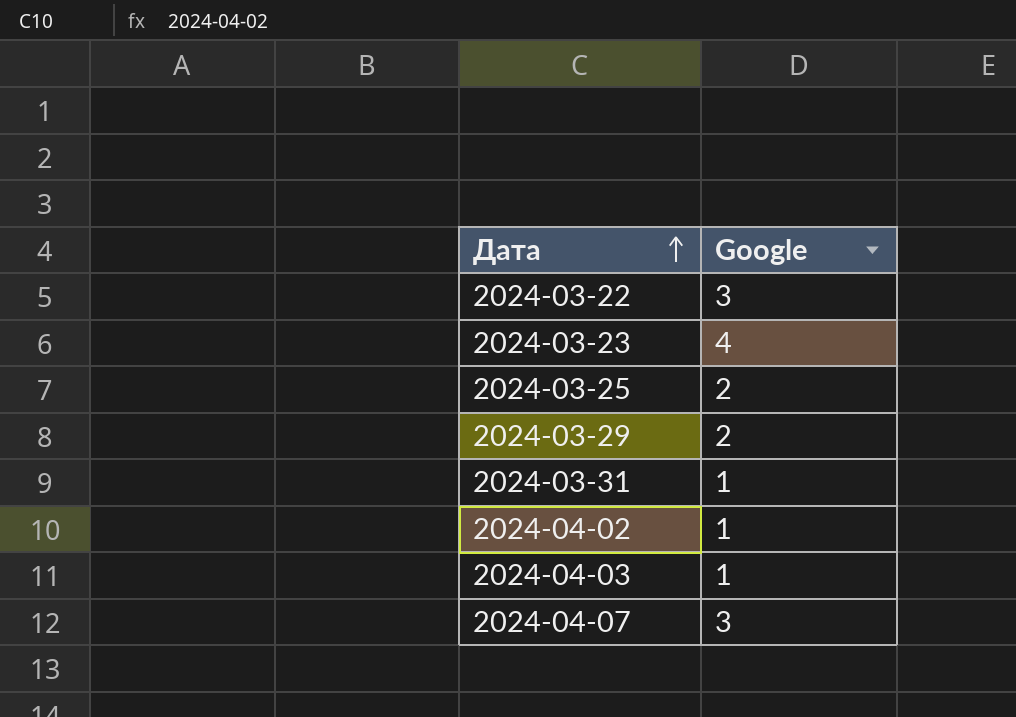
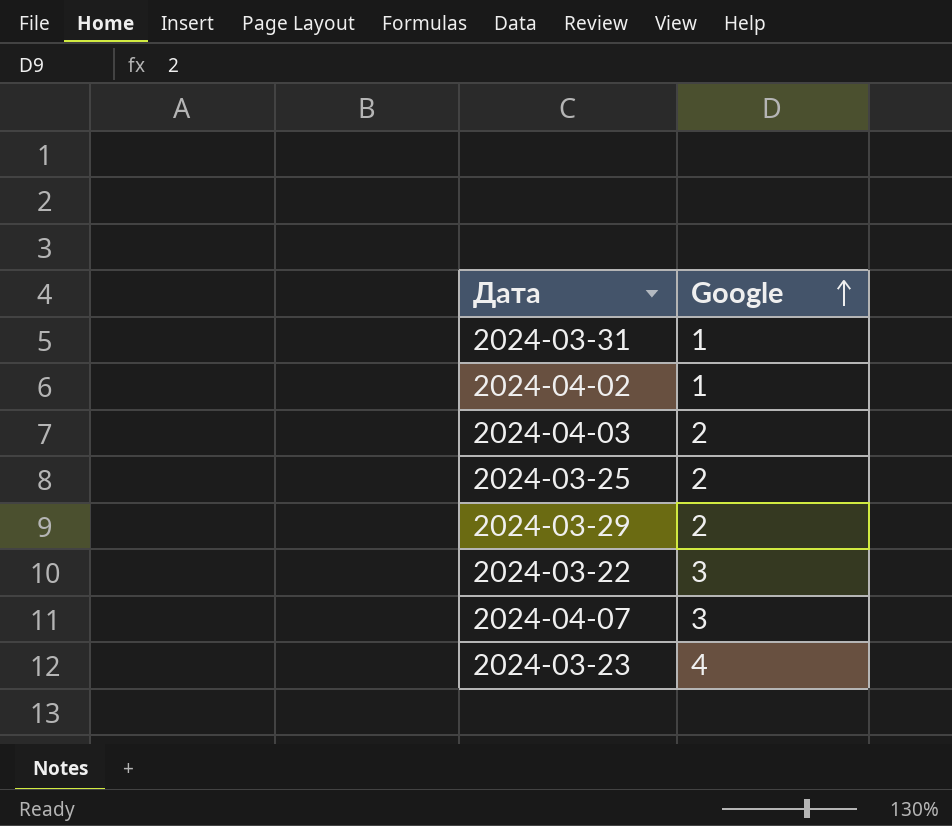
row order: Дата ascending -> Google ascending
2024-04-03 | Google: 1 -> 2

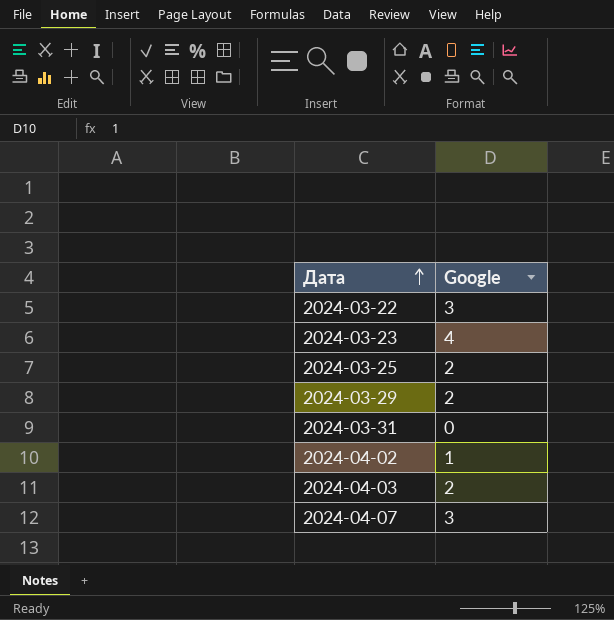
row order: Google ascending -> Дата ascending
2024-03-31 | Google: 1 -> 0

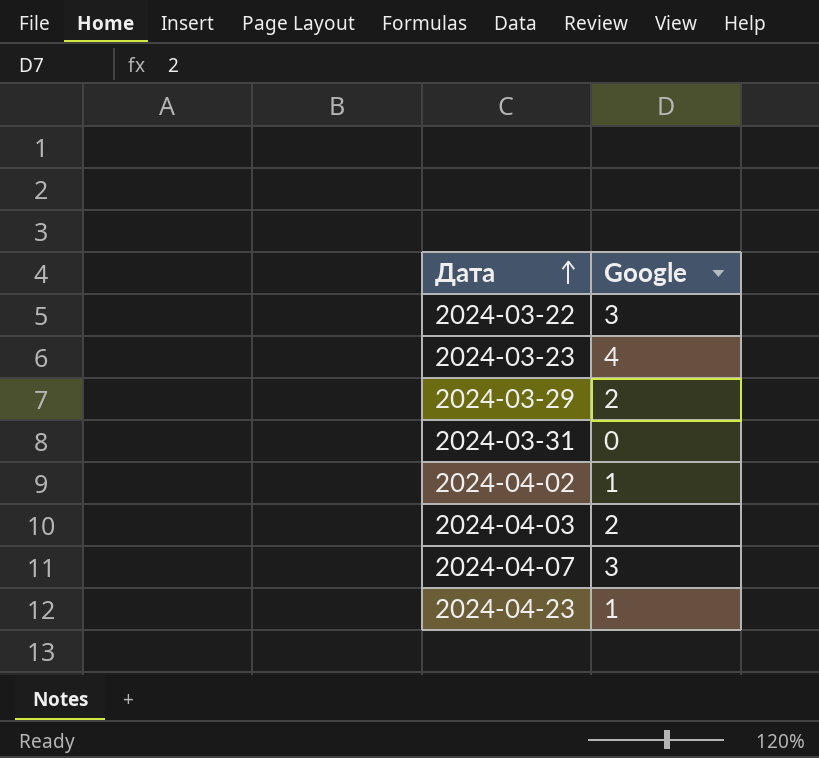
row 2024-03-25: 2 -> none
row 2024-04-23: none -> 1

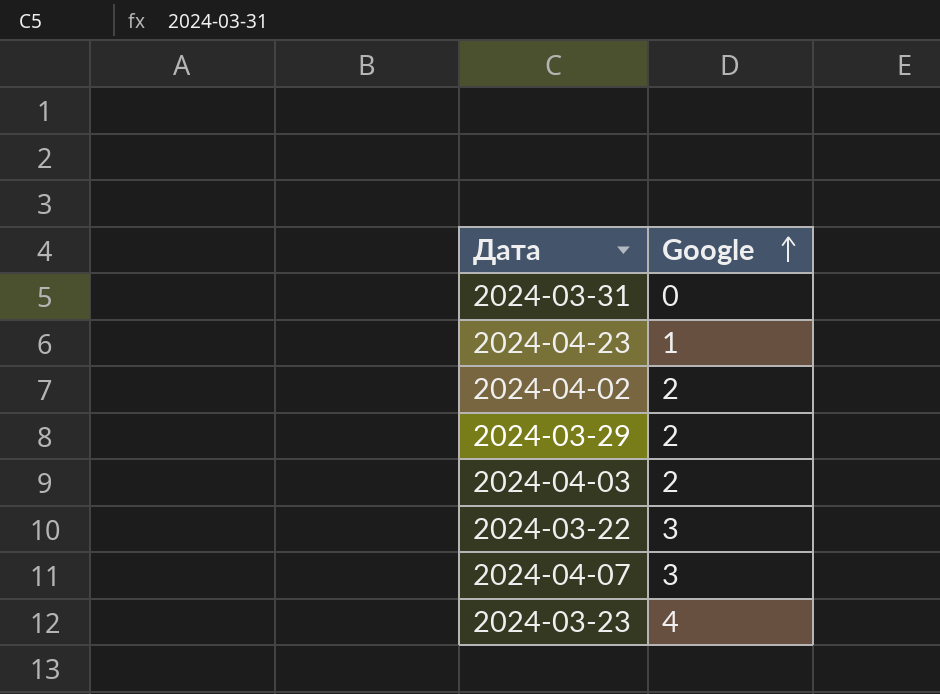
row order: Дата ascending -> Google ascending
2024-04-02 | Google: 1 -> 2

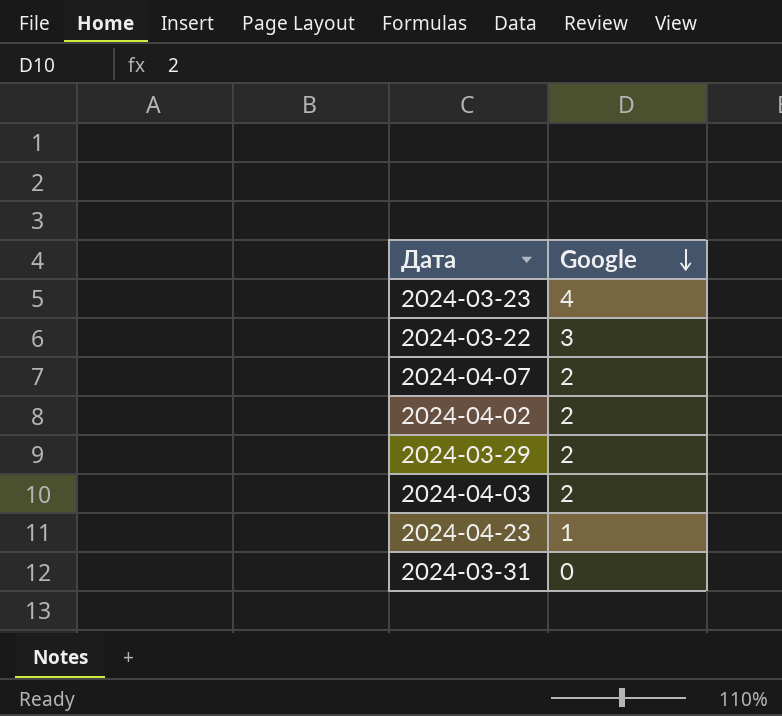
row order: Google ascending -> Google descending
2024-04-07 | Google: 3 -> 2

